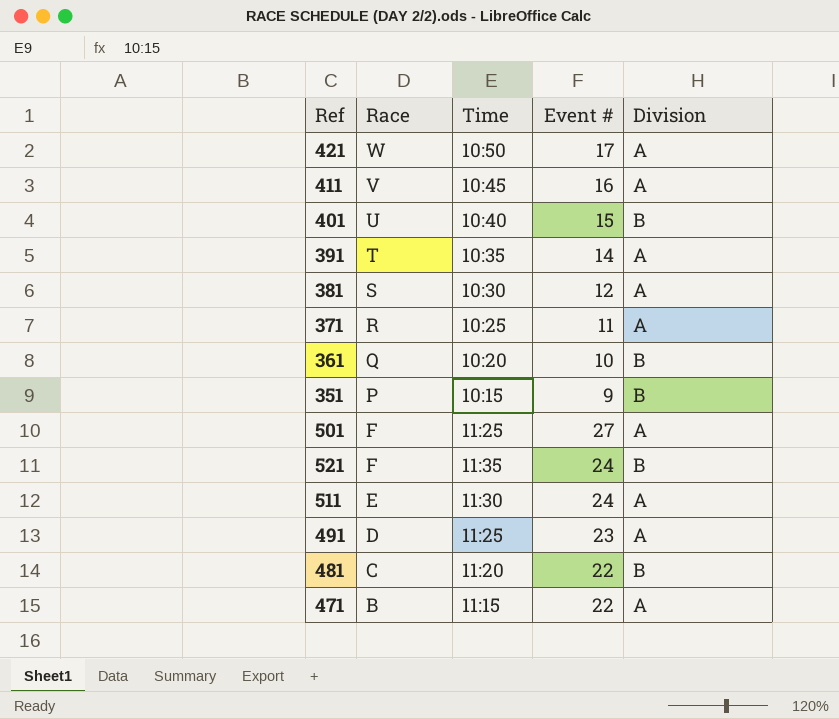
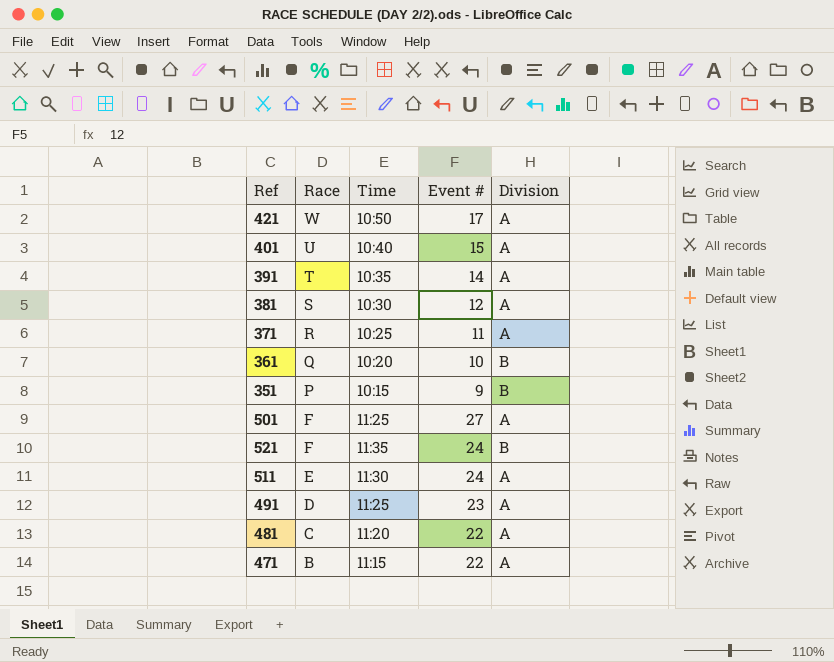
row 411: V | 10:45 | 16 | A -> none
401 | Division: B -> A
481 | Division: B -> A

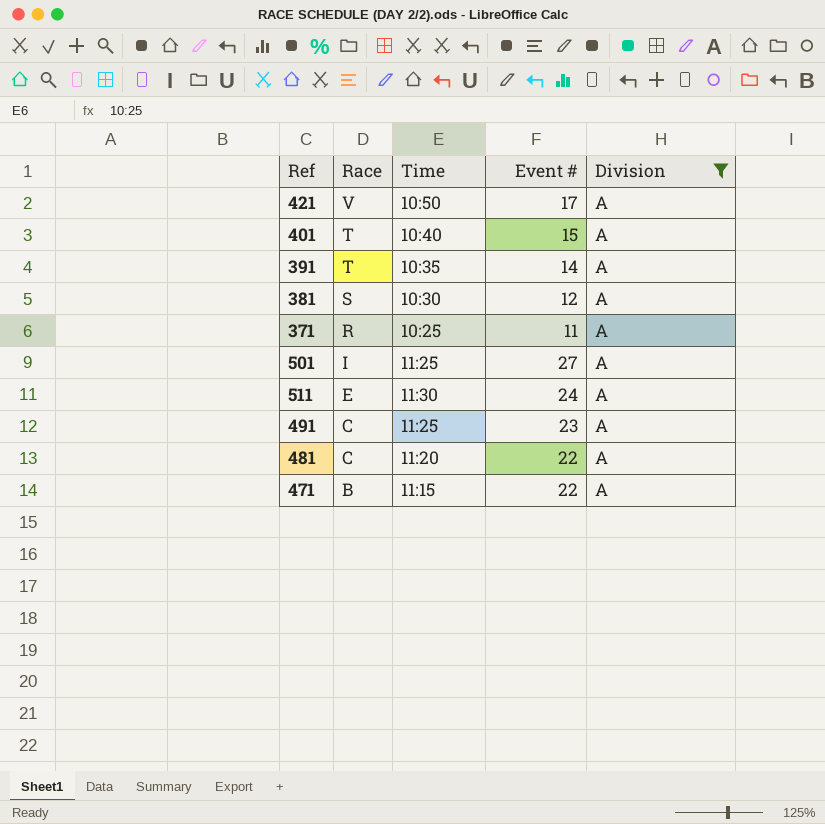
filter: none -> Division = A
421 | Race: W -> V
401 | Race: U -> T
501 | Race: F -> I
491 | Race: D -> C

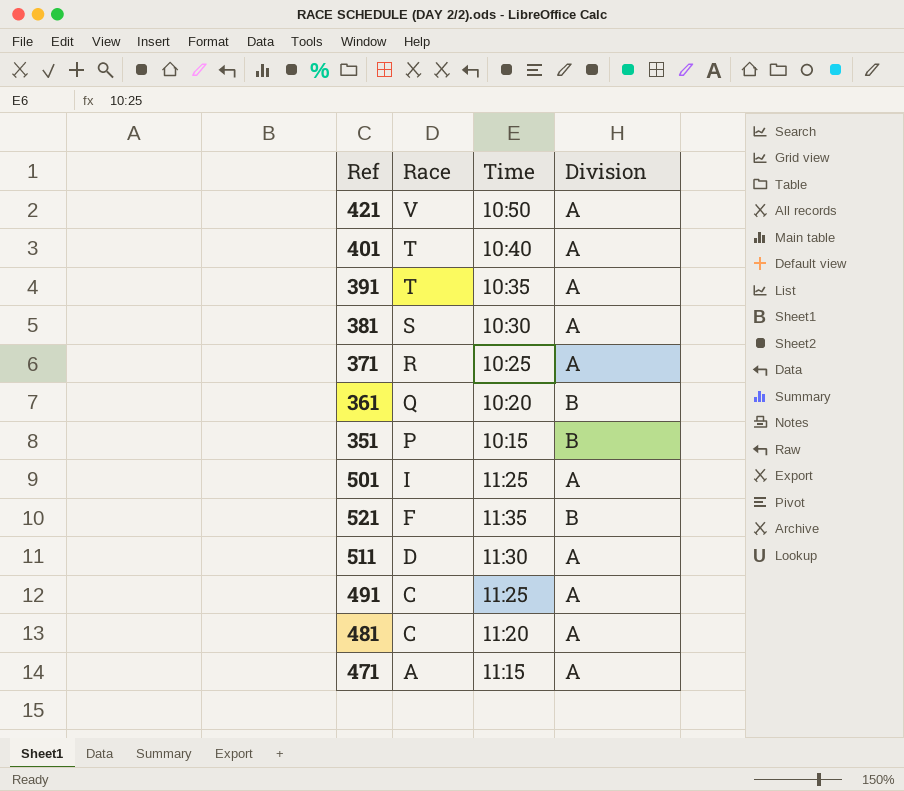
filter: Division = A -> none
column Event # | position: 4 -> none
511 | Race: E -> D
471 | Race: B -> A

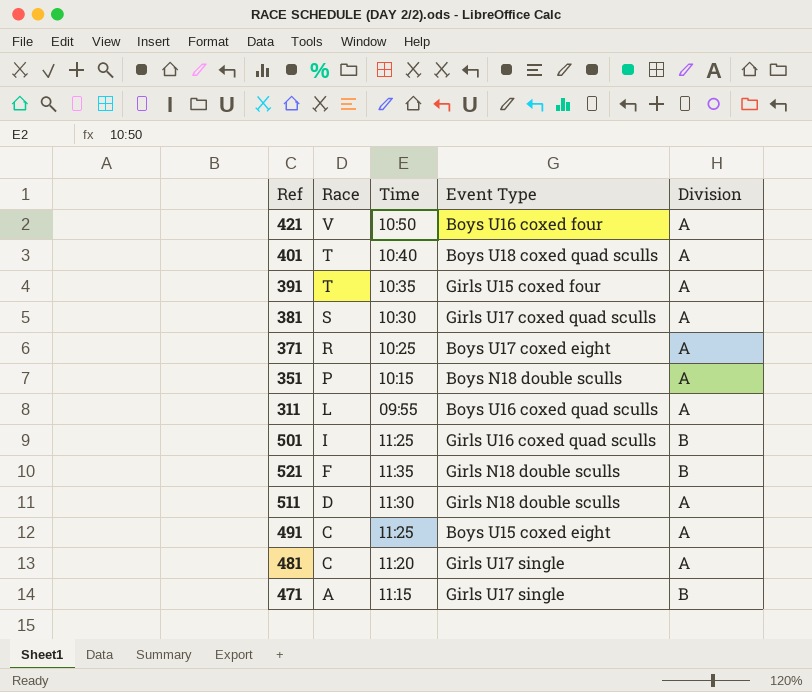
column Event Type | position: none -> 4
row 361: Q | 10:20 | B -> none
351 | Division: B -> A
row 311: none -> L | 09:55 | Boys U16 coxed quad sculls | A
501 | Division: A -> B
471 | Division: A -> B

